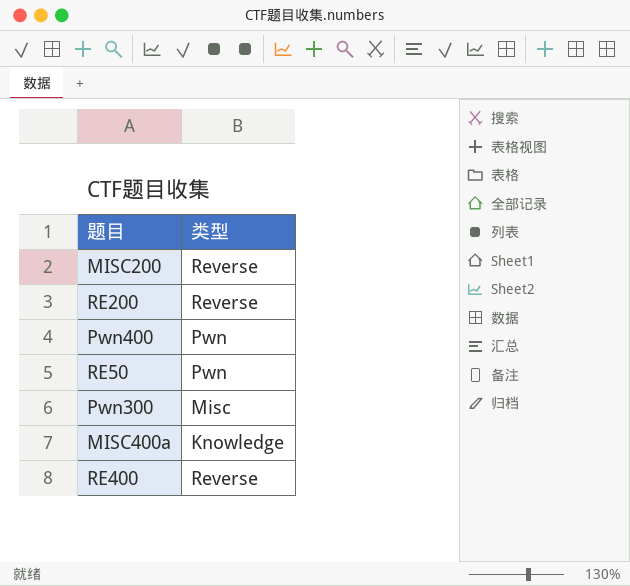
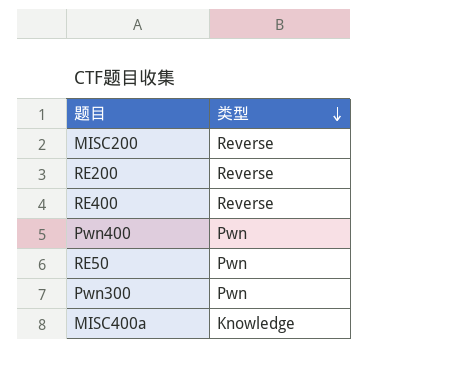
row order: none -> 类型 descending
Pwn300 | 类型: Misc -> Pwn

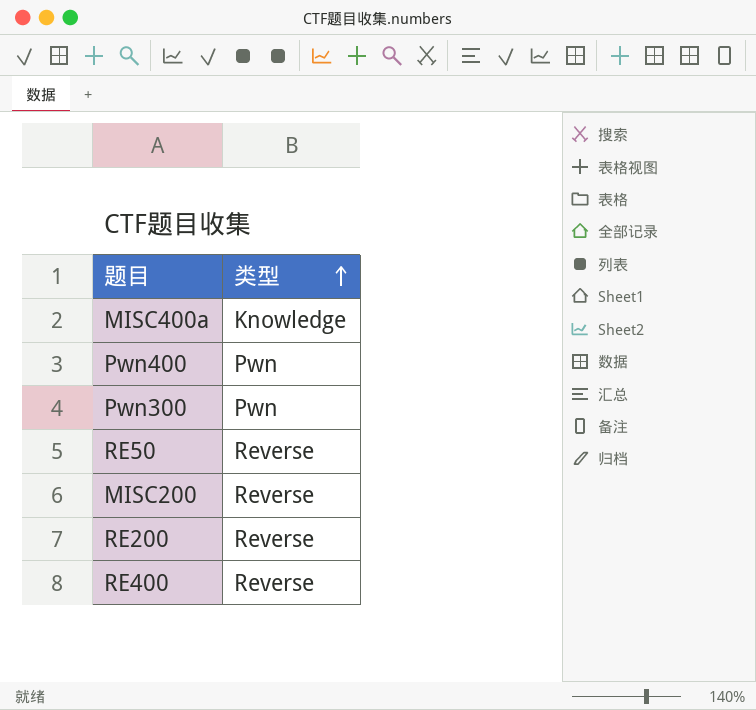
row order: 类型 descending -> 类型 ascending
RE50 | 类型: Pwn -> Reverse

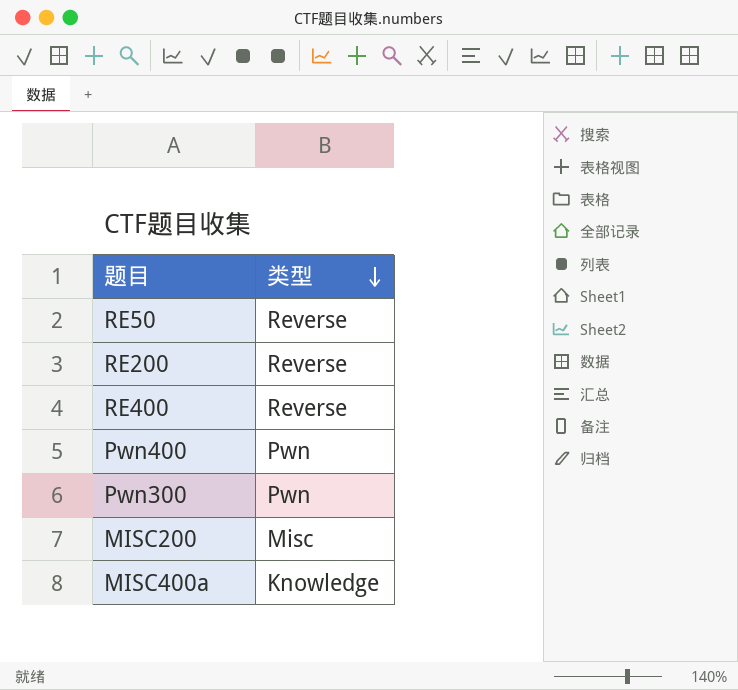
row order: 类型 ascending -> 类型 descending
MISC200 | 类型: Reverse -> Misc

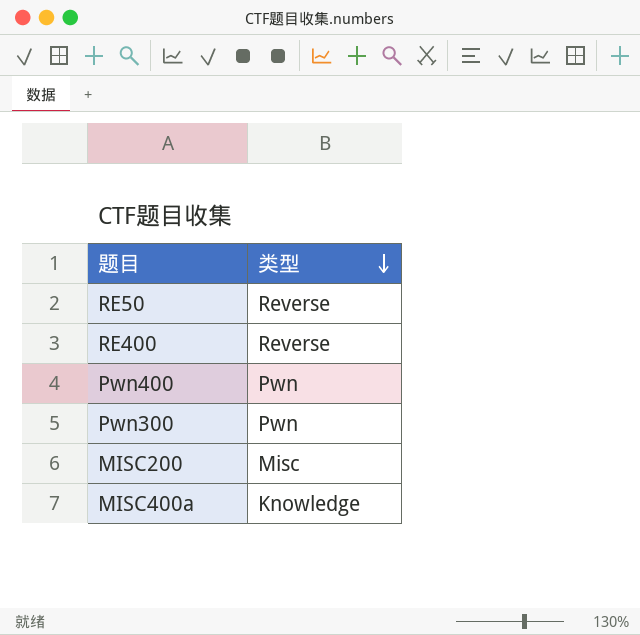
row RE200: Reverse -> none

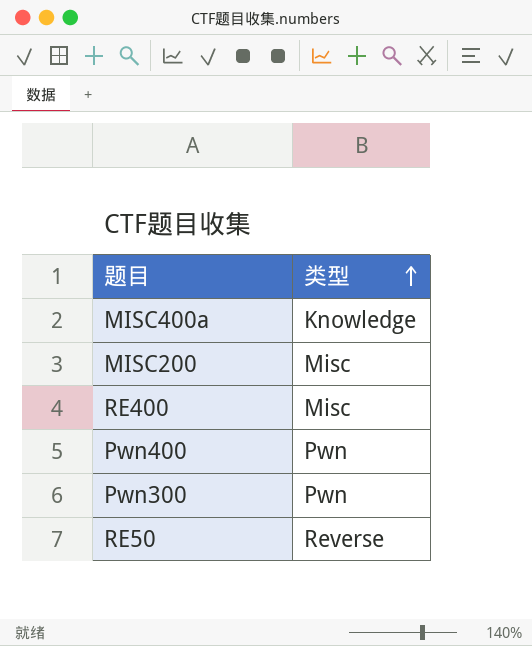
row order: 类型 descending -> 类型 ascending
RE400 | 类型: Reverse -> Misc

